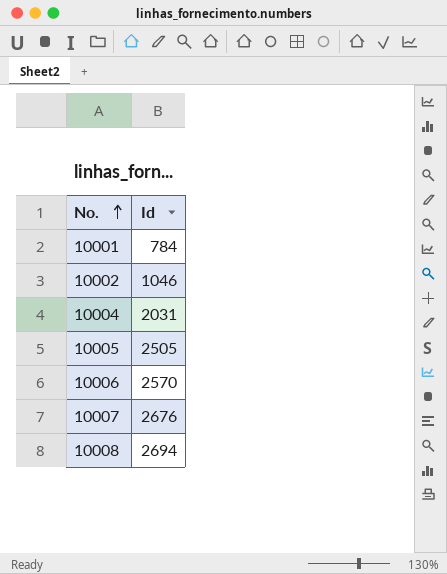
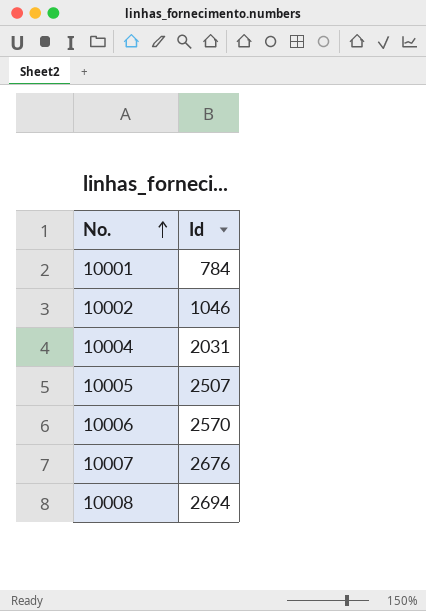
10005 | Id: 2505 -> 2507

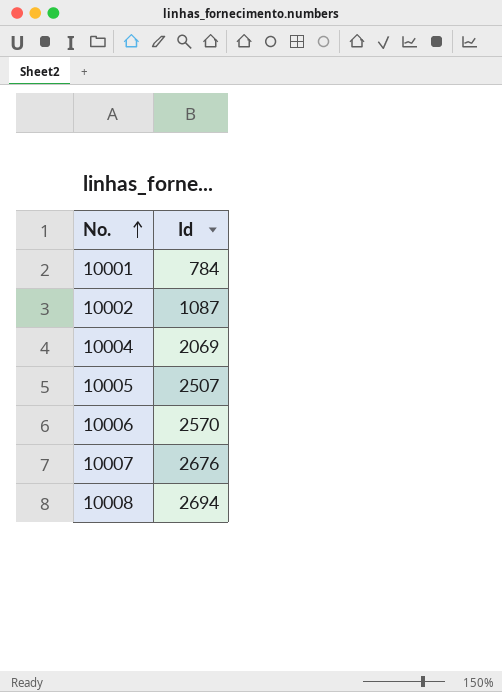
10002 | Id: 1046 -> 1087
10004 | Id: 2031 -> 2069

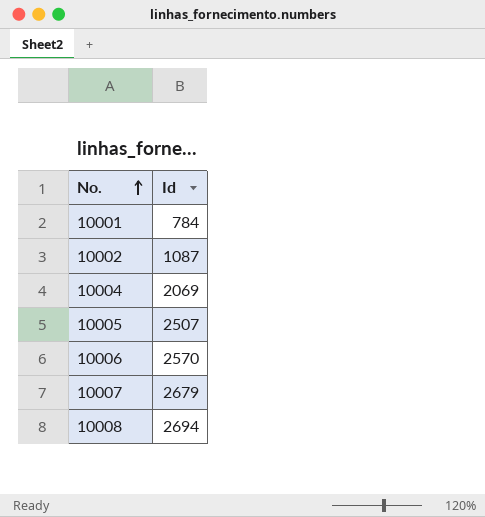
10007 | Id: 2676 -> 2679

